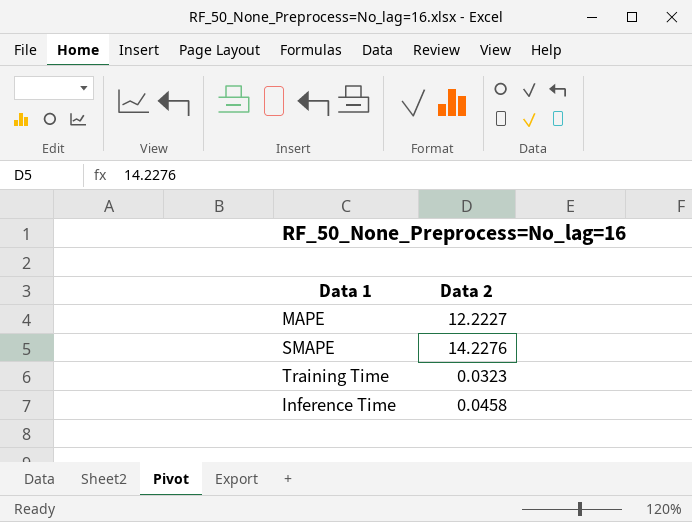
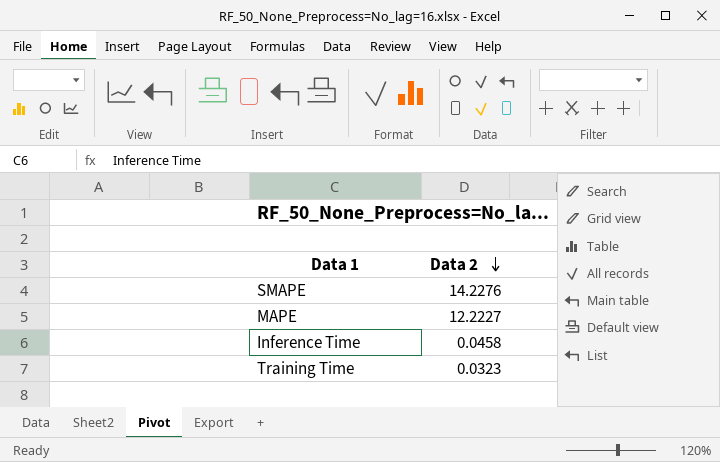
row order: none -> Data 2 descending

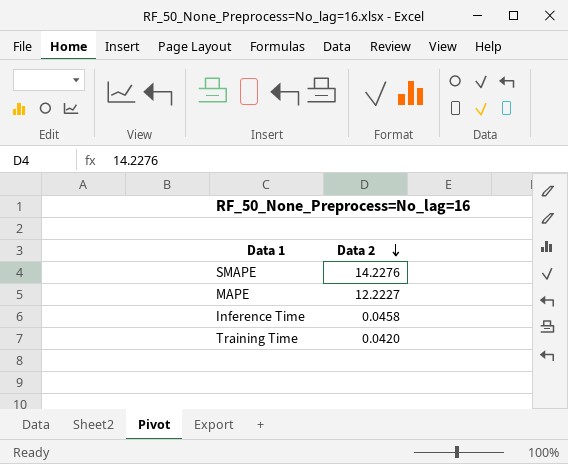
Training Time | Data 2: 0.0323 -> 0.0420

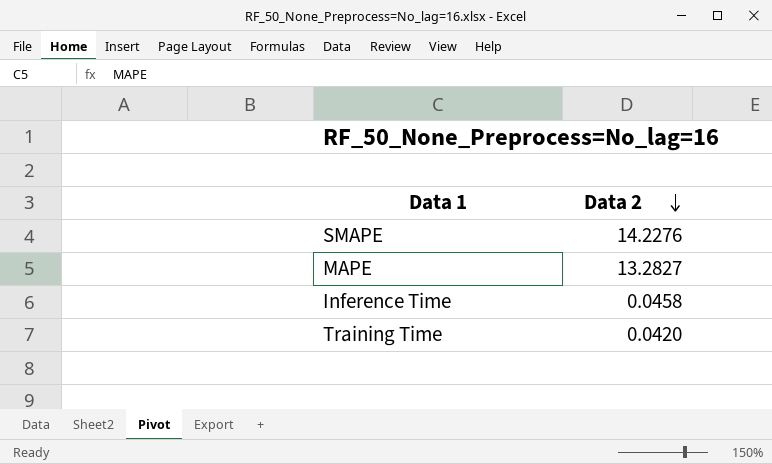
MAPE | Data 2: 12.2227 -> 13.2827

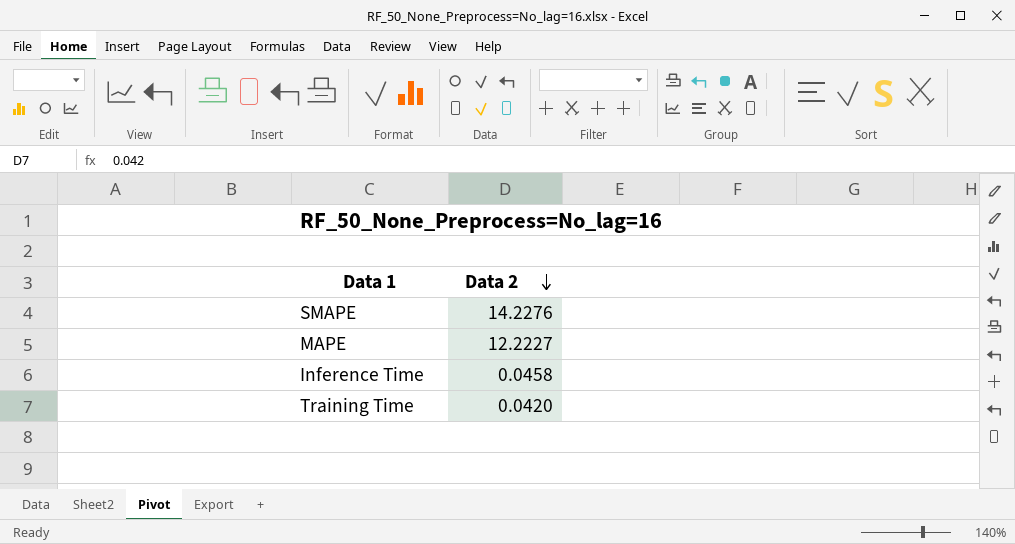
MAPE | Data 2: 13.2827 -> 12.2227

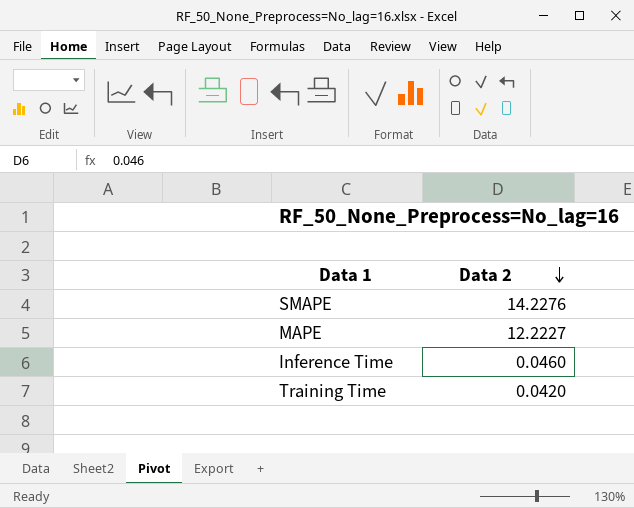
Inference Time | Data 2: 0.0458 -> 0.0460

